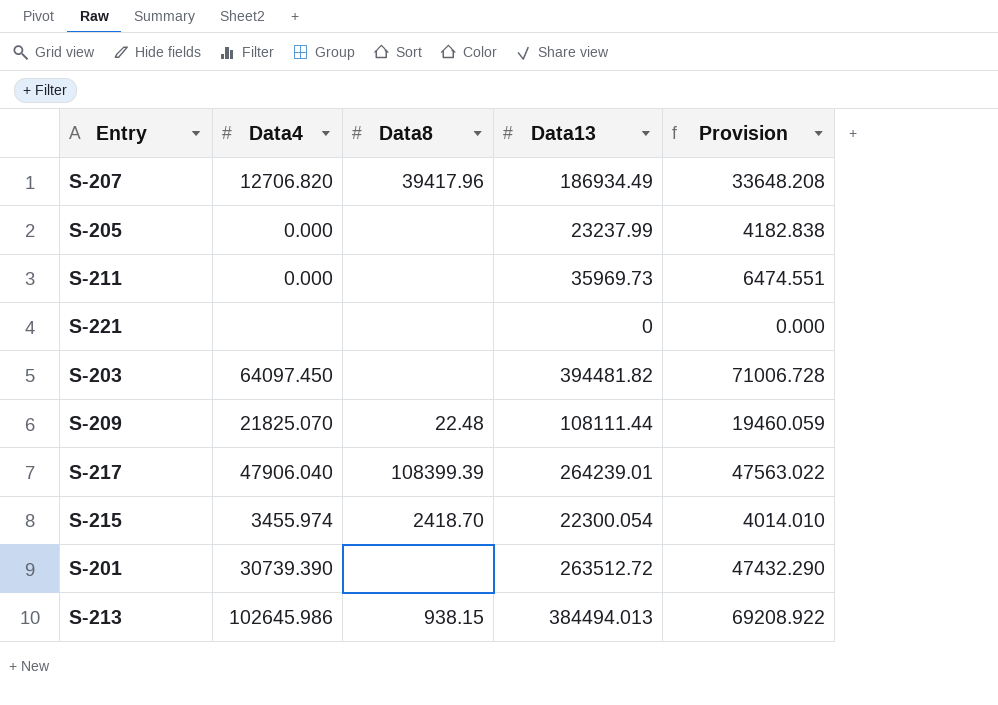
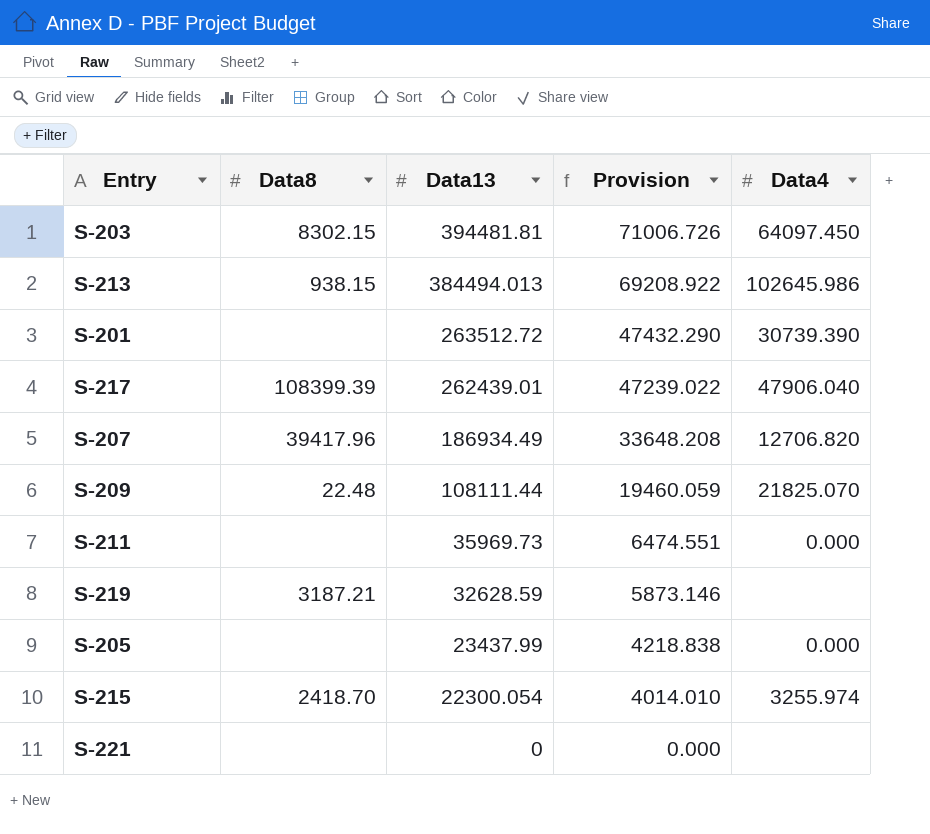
row order: none -> Data13 descending
column Data4 | position: 2 -> 5
S-203 | Data8: none -> 8302.15
S-203 | Data13: 394481.82 -> 394481.81
S-203 | Provision: 71006.728 -> 71006.726
S-217 | Data13: 264239.01 -> 262439.01
S-217 | Provision: 47563.022 -> 47239.022
row S-219: none -> 3187.21 | 32628.59 | 5873.146 | none
S-205 | Data13: 23237.99 -> 23437.99
S-205 | Provision: 4182.838 -> 4218.838
S-215 | Data4: 3455.974 -> 3255.974

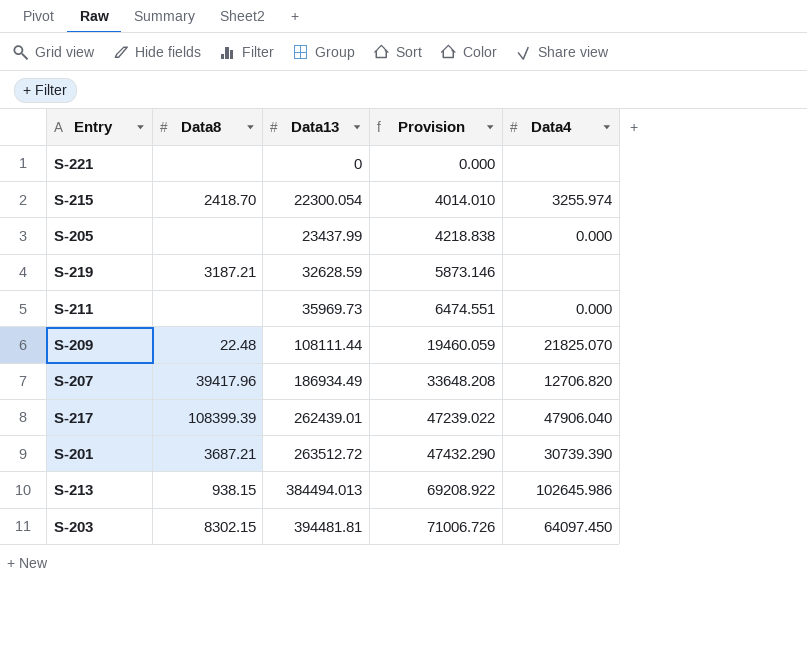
row order: Data13 descending -> Data13 ascending
S-201 | Data8: none -> 3687.21

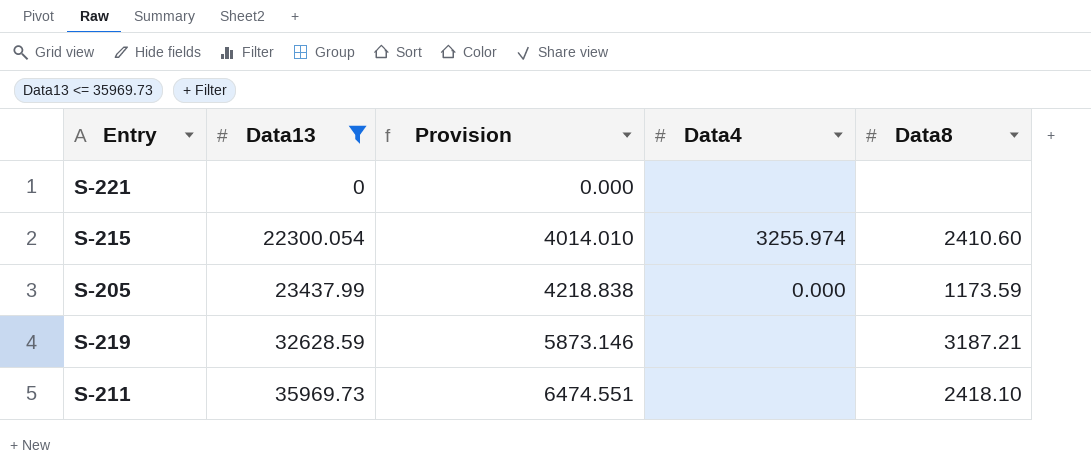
filter: none -> Data13 <= 35969.73
column Data8 | position: 2 -> 5
S-215 | Data8: 2418.70 -> 2410.60
S-205 | Data8: none -> 1173.59
S-211 | Data4: 0.000 -> none
S-211 | Data8: none -> 2418.10

